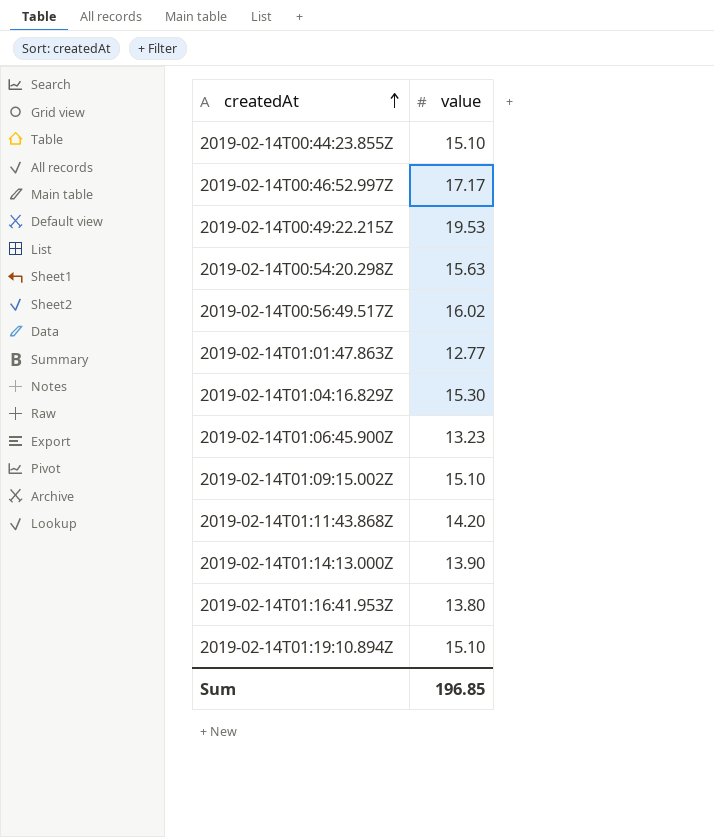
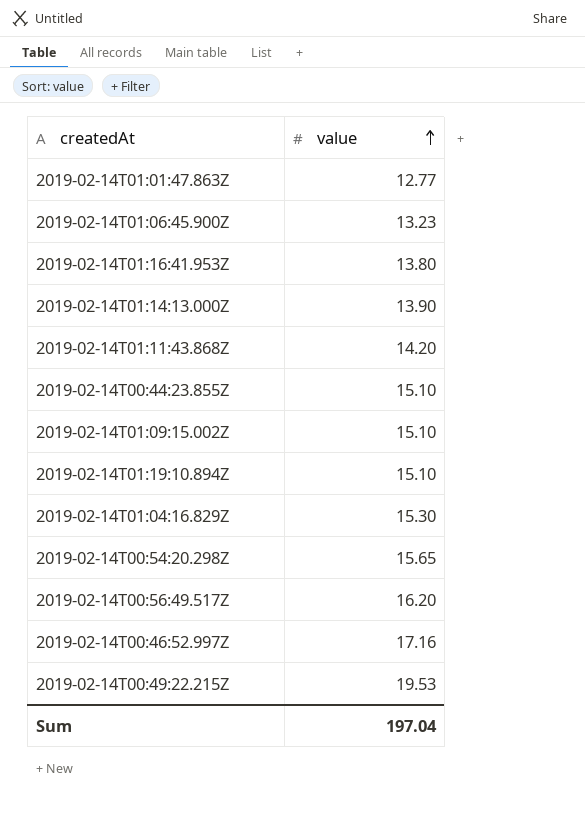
row order: createdAt ascending -> value ascending
2019-02-14T00:54:20.298Z | value: 15.63 -> 15.65
2019-02-14T00:56:49.517Z | value: 16.02 -> 16.20
2019-02-14T00:46:52.997Z | value: 17.17 -> 17.16
Sum | value: 196.85 -> 197.04

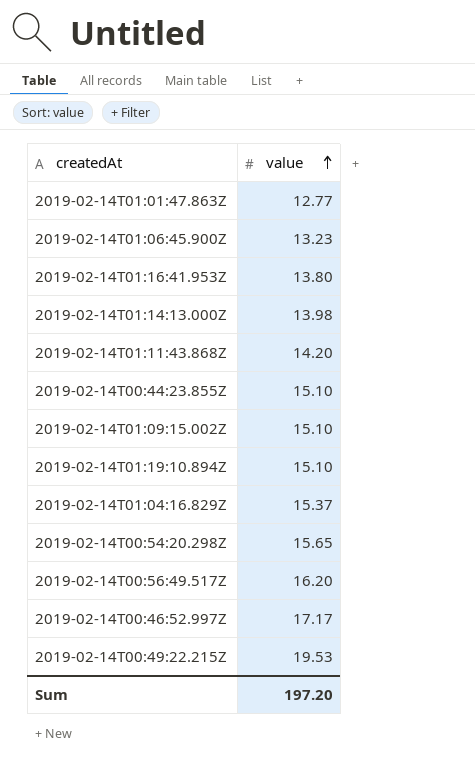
2019-02-14T01:14:13.000Z | value: 13.90 -> 13.98
2019-02-14T01:04:16.829Z | value: 15.30 -> 15.37
2019-02-14T00:46:52.997Z | value: 17.16 -> 17.17
Sum | value: 197.04 -> 197.20

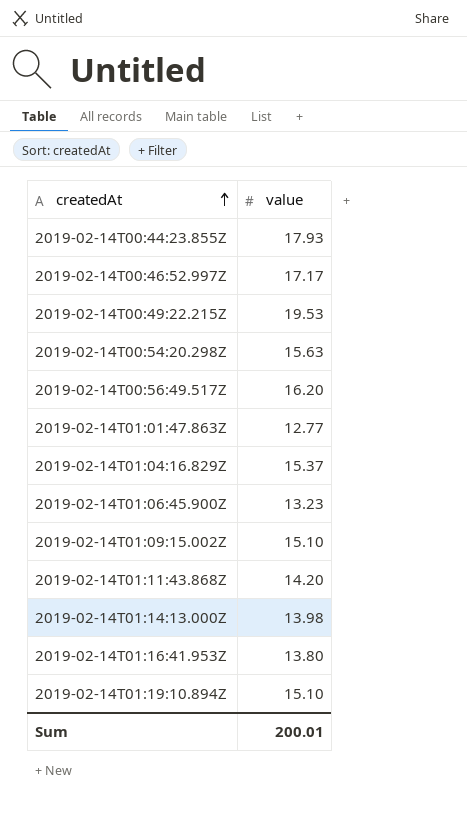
row order: value ascending -> createdAt ascending
2019-02-14T00:44:23.855Z | value: 15.10 -> 17.93
2019-02-14T00:54:20.298Z | value: 15.65 -> 15.63
Sum | value: 197.20 -> 200.01

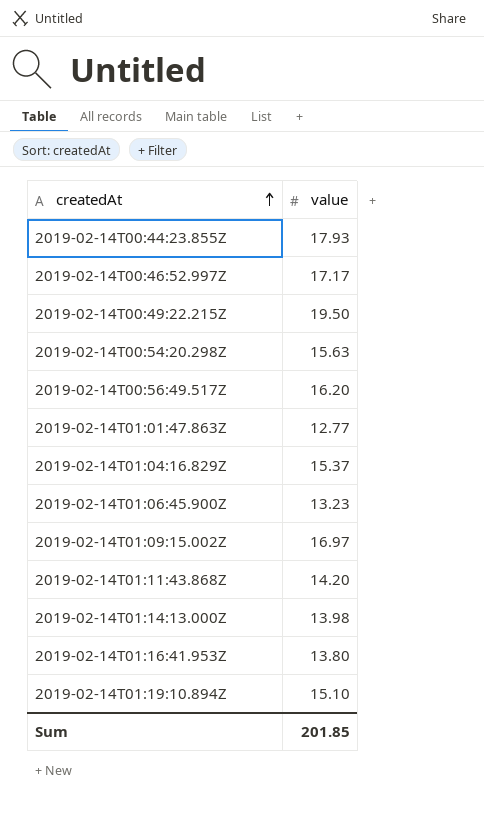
2019-02-14T00:49:22.215Z | value: 19.53 -> 19.50
2019-02-14T01:09:15.002Z | value: 15.10 -> 16.97
Sum | value: 200.01 -> 201.85

